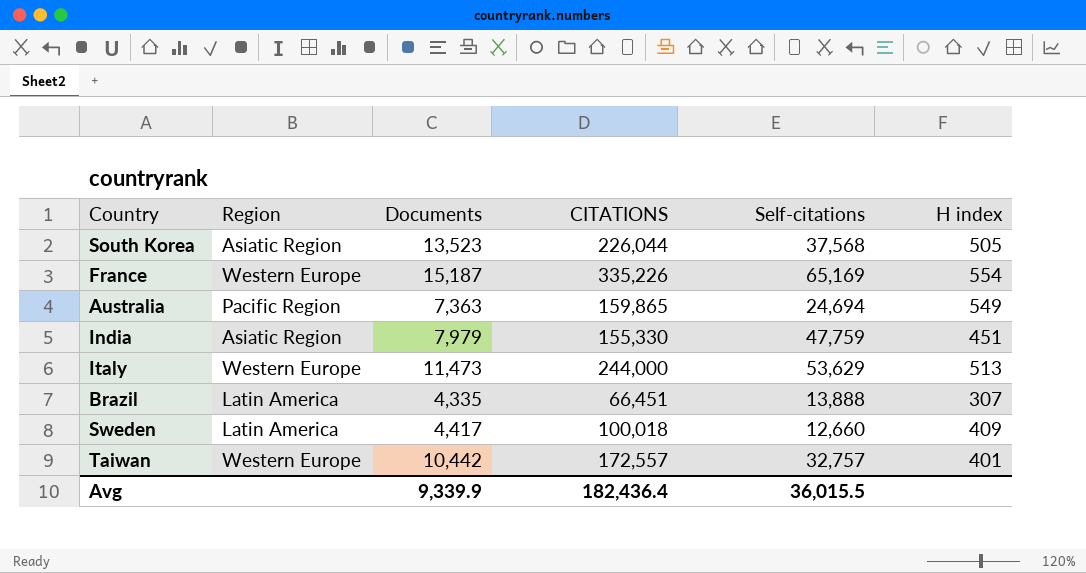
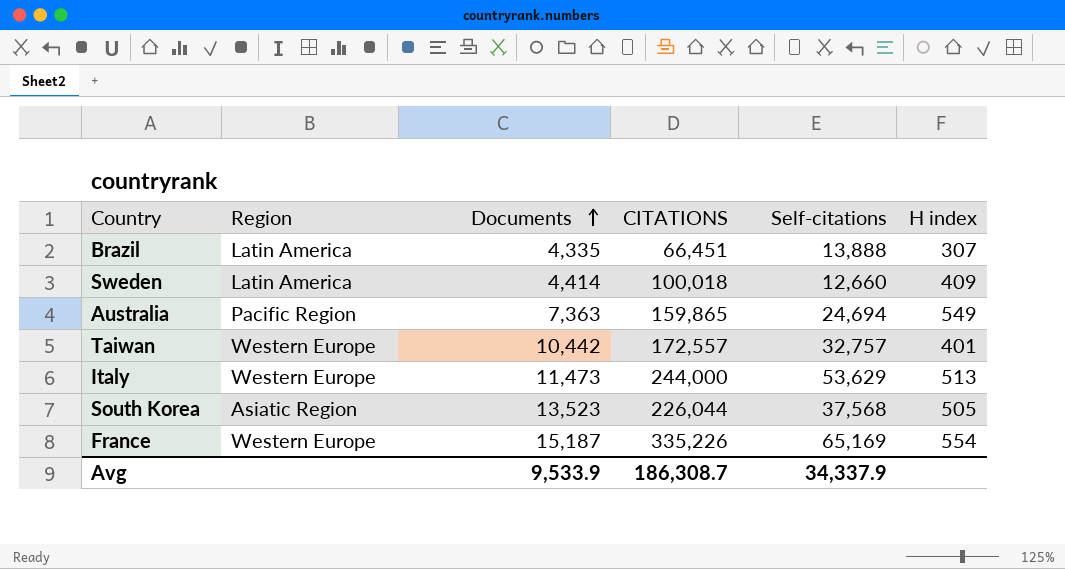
row order: none -> Documents ascending
row India: Asiatic Region | 7,979 | 155,330 | 47,759 | 451 -> none
Sweden | Documents: 4,417 -> 4,414
Avg | Documents: 9,339.9 -> 9,533.9
Avg | CITATIONS: 182,436.4 -> 186,308.7
Avg | Self-citations: 36,015.5 -> 34,337.9

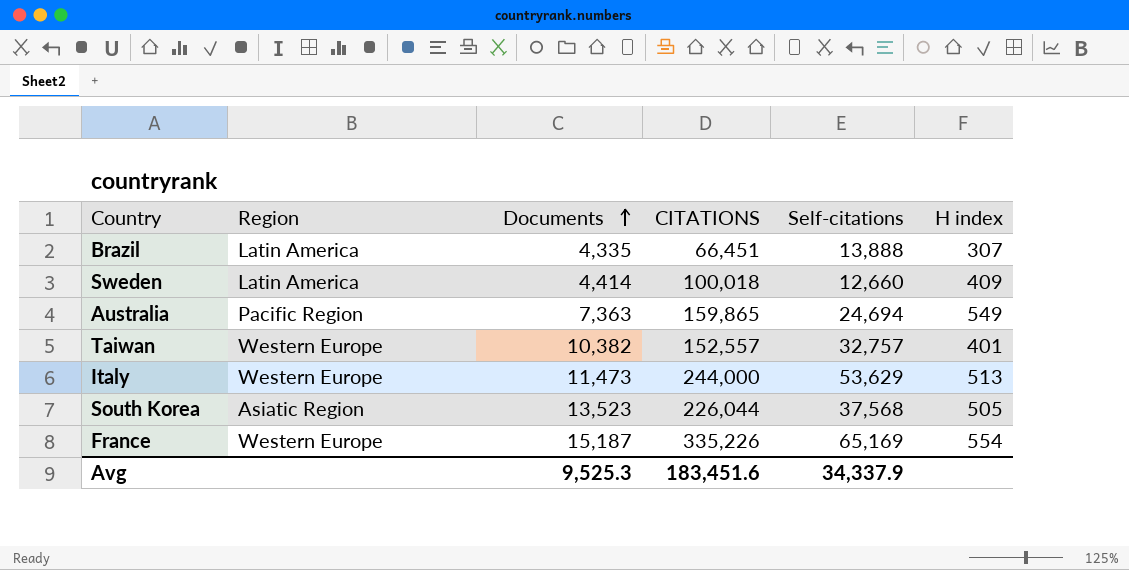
Taiwan | Documents: 10,442 -> 10,382
Taiwan | CITATIONS: 172,557 -> 152,557
Avg | Documents: 9,533.9 -> 9,525.3
Avg | CITATIONS: 186,308.7 -> 183,451.6

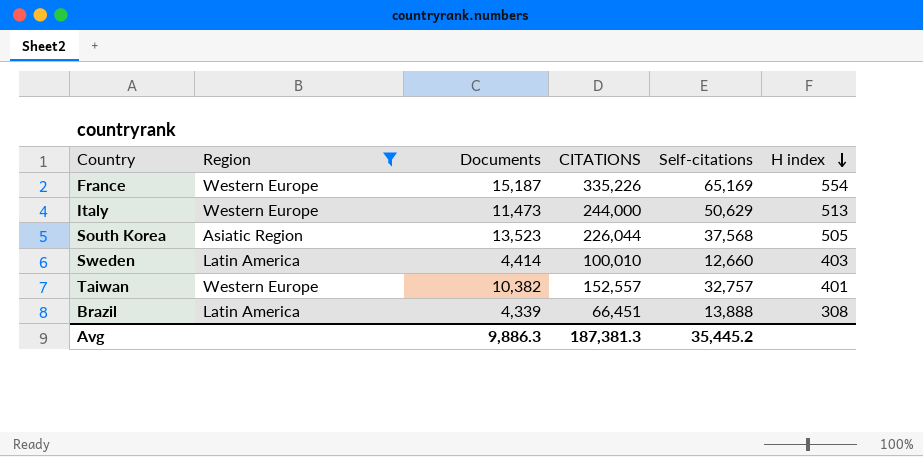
filter: none -> Region != Pacific Region
row order: Documents ascending -> H index descending
Italy | Self-citations: 53,629 -> 50,629
Sweden | CITATIONS: 100,018 -> 100,010
Sweden | H index: 409 -> 403
Brazil | Documents: 4,335 -> 4,339
Brazil | H index: 307 -> 308
Avg | Documents: 9,525.3 -> 9,886.3
Avg | CITATIONS: 183,451.6 -> 187,381.3
Avg | Self-citations: 34,337.9 -> 35,445.2

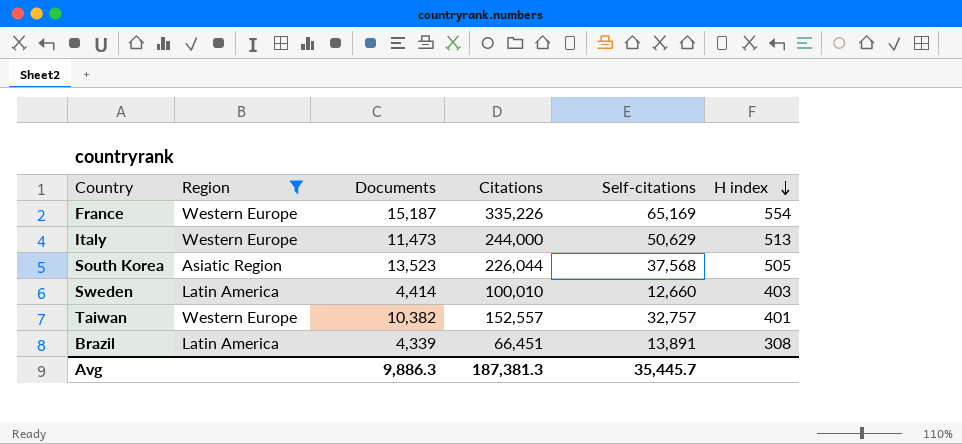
column name: CITATIONS -> Citations
Brazil | Self-citations: 13,888 -> 13,891
Avg | Self-citations: 35,445.2 -> 35,445.7

